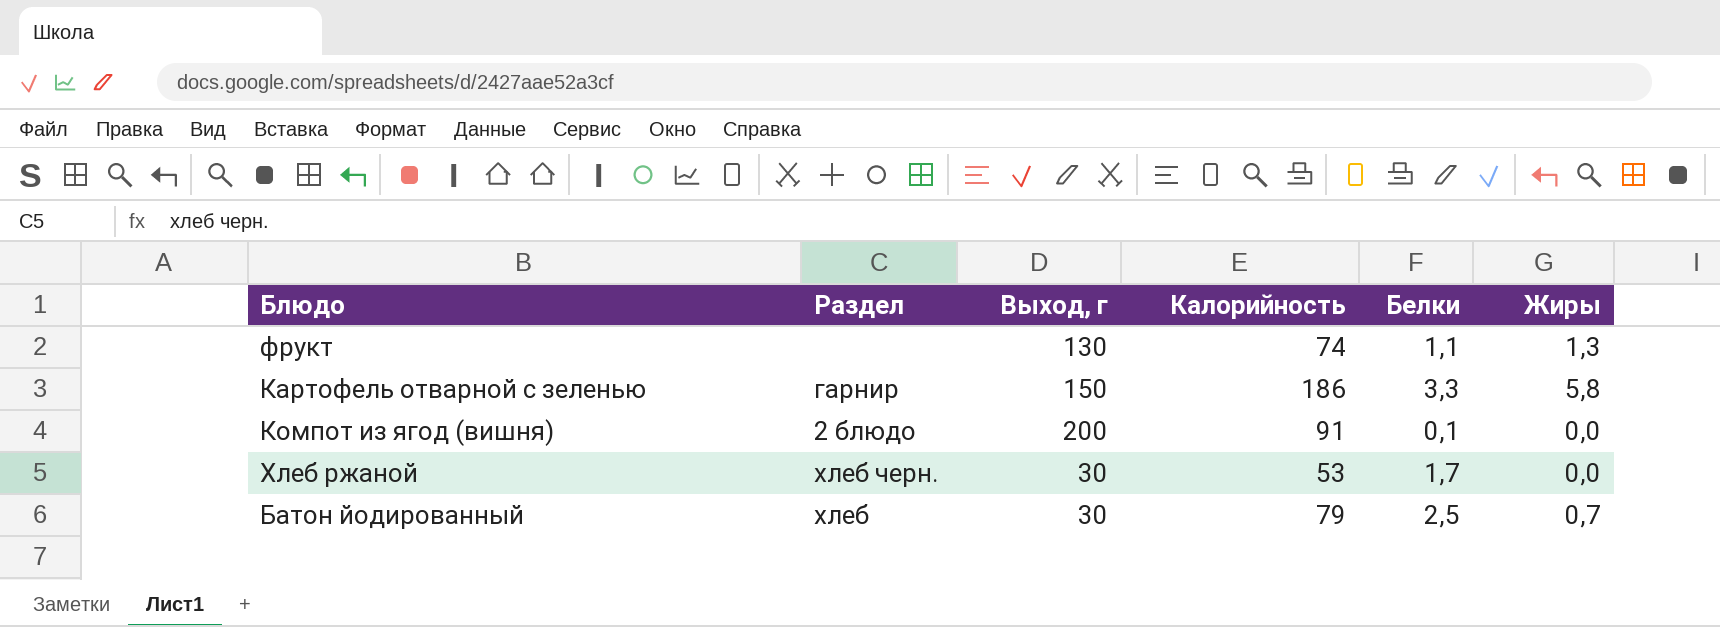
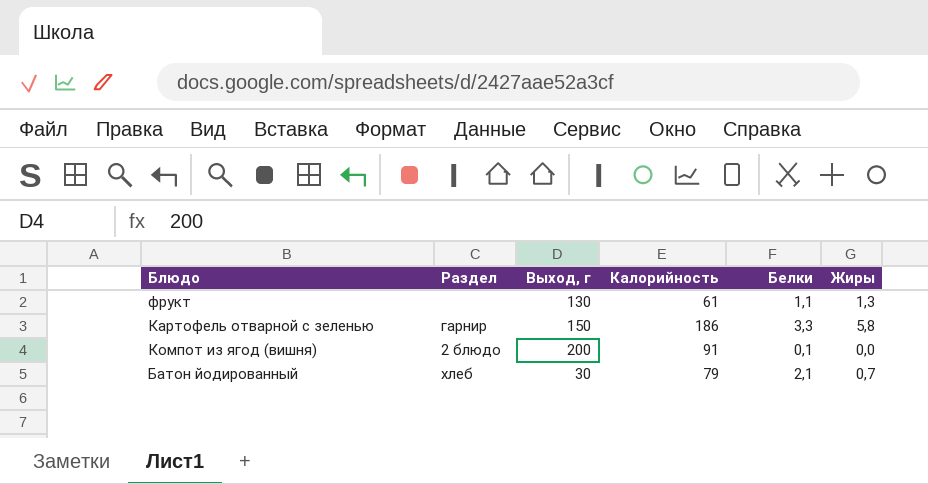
row Хлеб ржаной: хлеб черн. | 30 | 53 | 1,7 | 0,0 -> none
фрукт | Калорийность: 74 -> 61
Батон йодированный | Белки: 2,5 -> 2,1

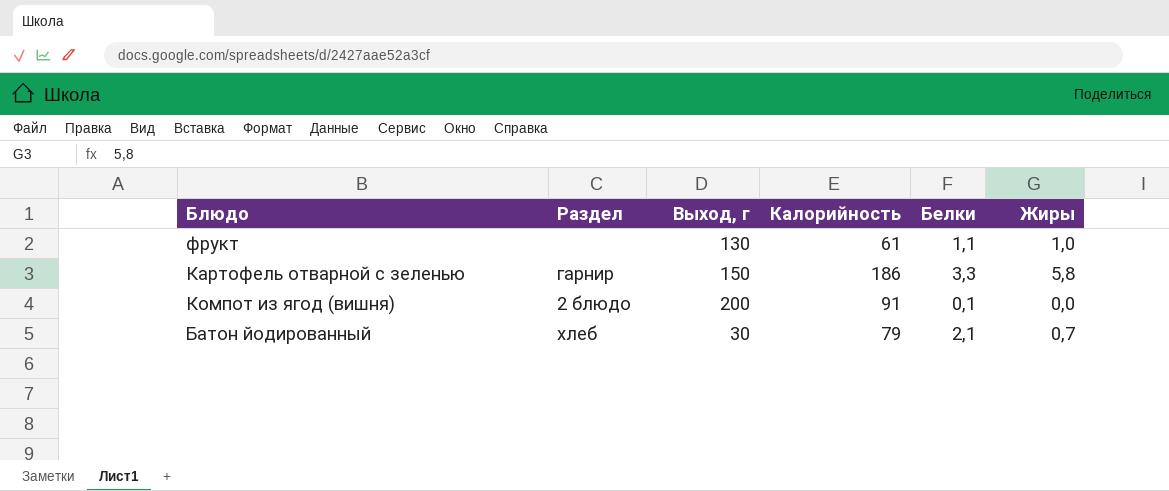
фрукт | Жиры: 1,3 -> 1,0

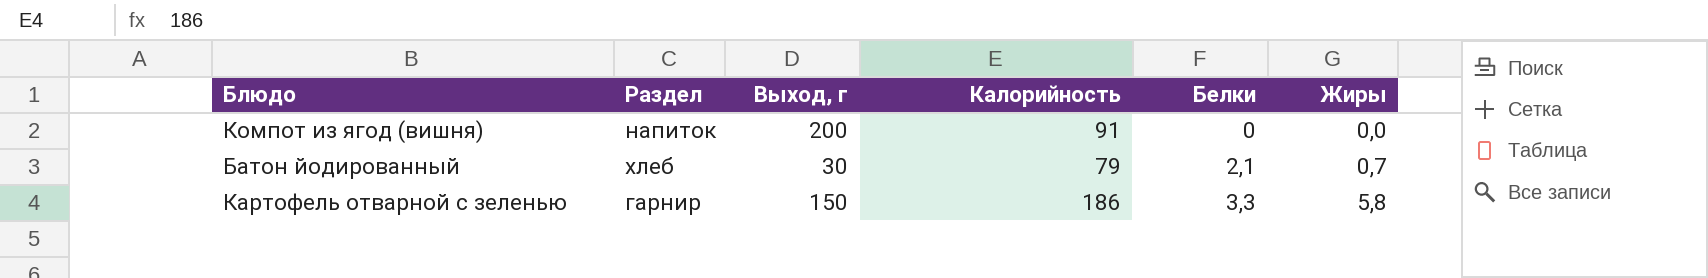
row order: none -> Белки ascending
row фрукт: none | 130 | 61 | 1,1 | 1,0 -> none
Компот из ягод (вишня) | Раздел: 2 блюдо -> напиток
Компот из ягод (вишня) | Белки: 0,1 -> 0

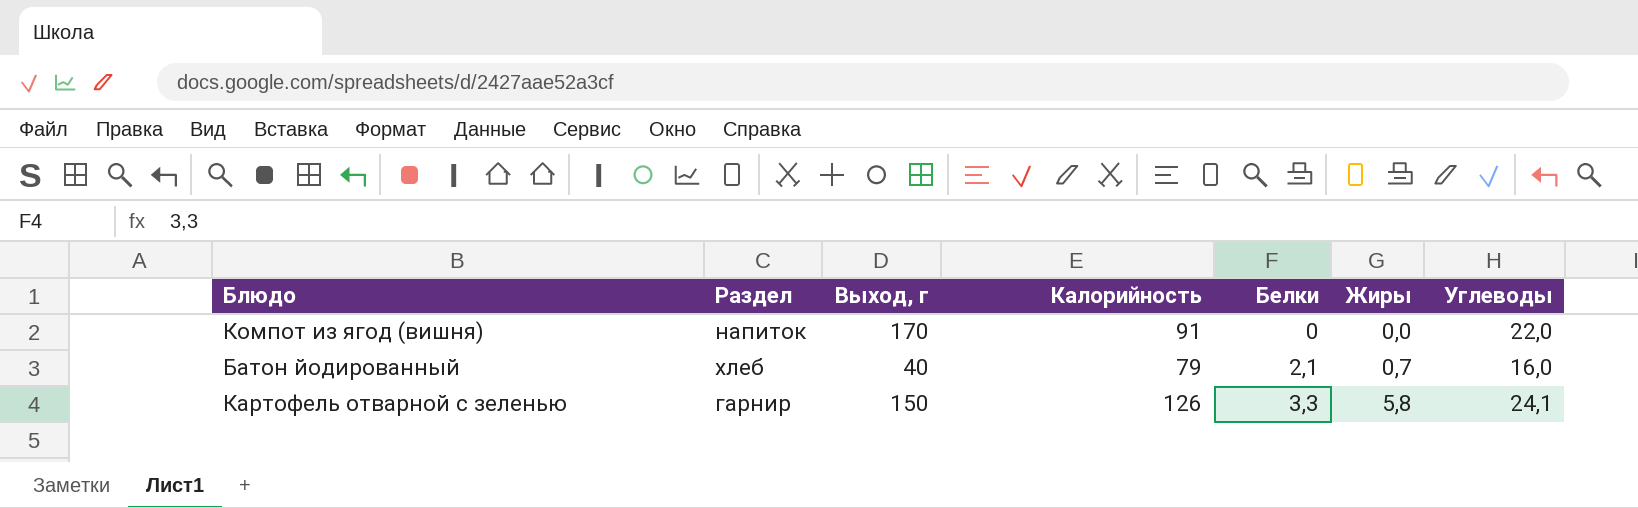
column Углеводы | position: none -> 7
Компот из ягод (вишня) | Выход, г: 200 -> 170
Батон йодированный | Выход, г: 30 -> 40
Картофель отварной с зеленью | Калорийность: 186 -> 126

